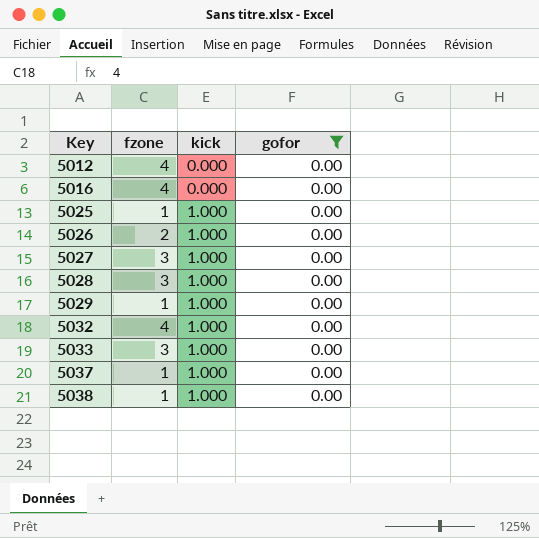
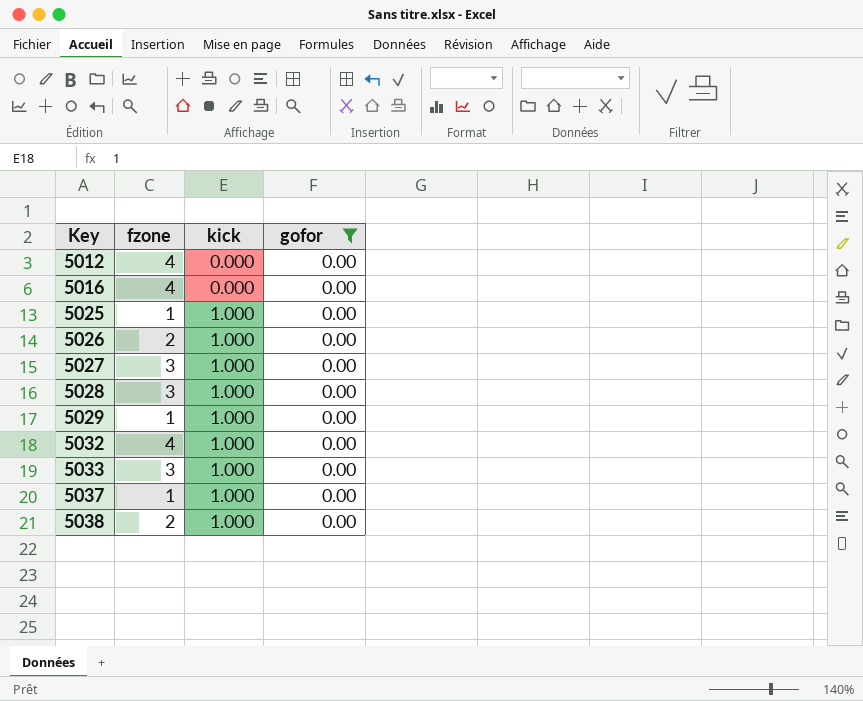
5038 | fzone: 1 -> 2

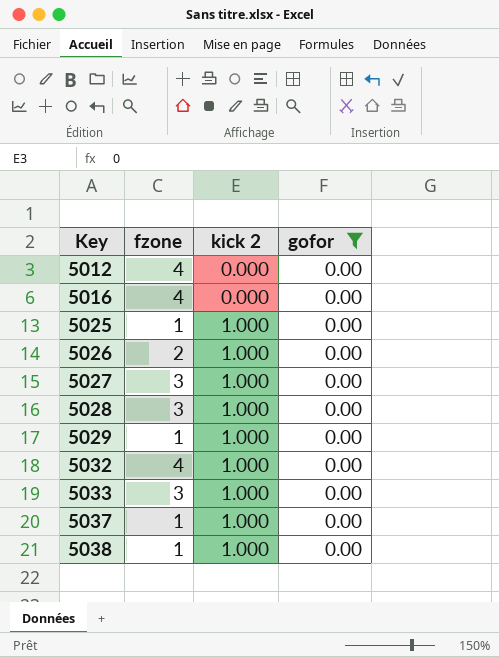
column name: kick -> kick 2
5038 | fzone: 2 -> 1

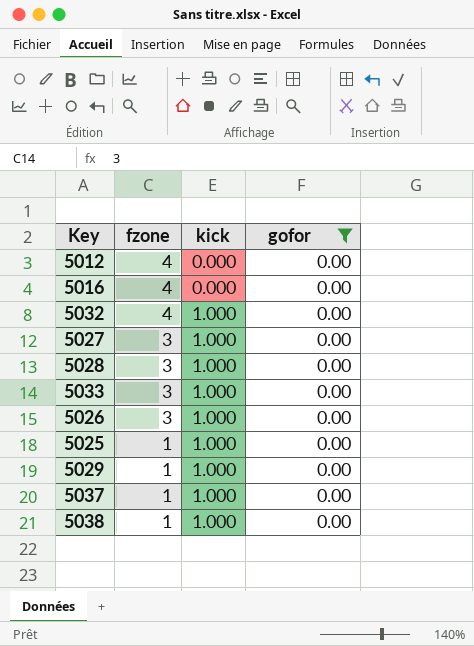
row order: Key ascending -> fzone descending
column name: kick 2 -> kick
5026 | fzone: 2 -> 3

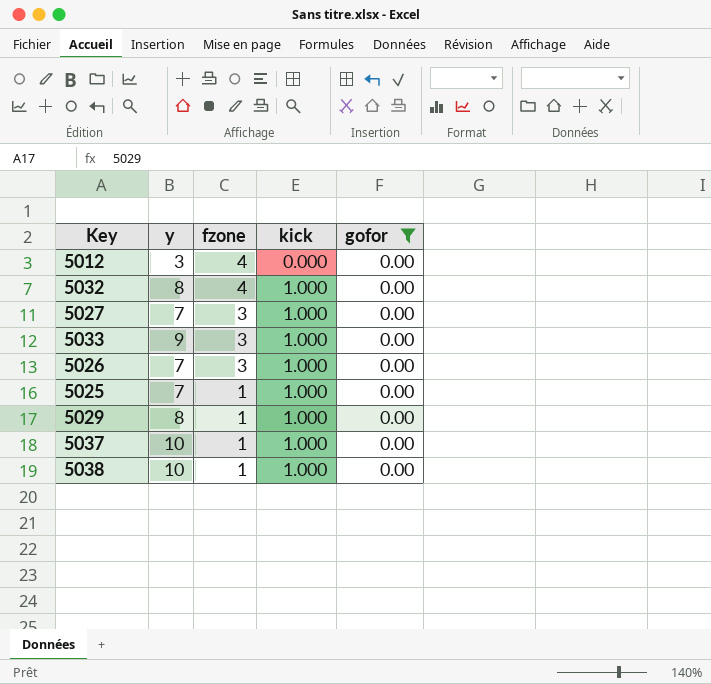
column y | position: none -> 2
row 5016: 4 | 0.000 | 0.00 -> none
row 5028: 3 | 1.000 | 0.00 -> none

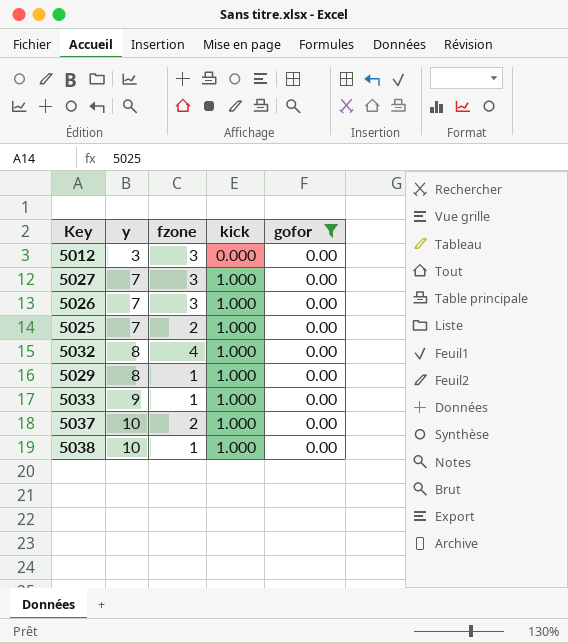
row order: fzone descending -> y ascending
5012 | fzone: 4 -> 3
5025 | fzone: 1 -> 2
5033 | fzone: 3 -> 1
5037 | fzone: 1 -> 2

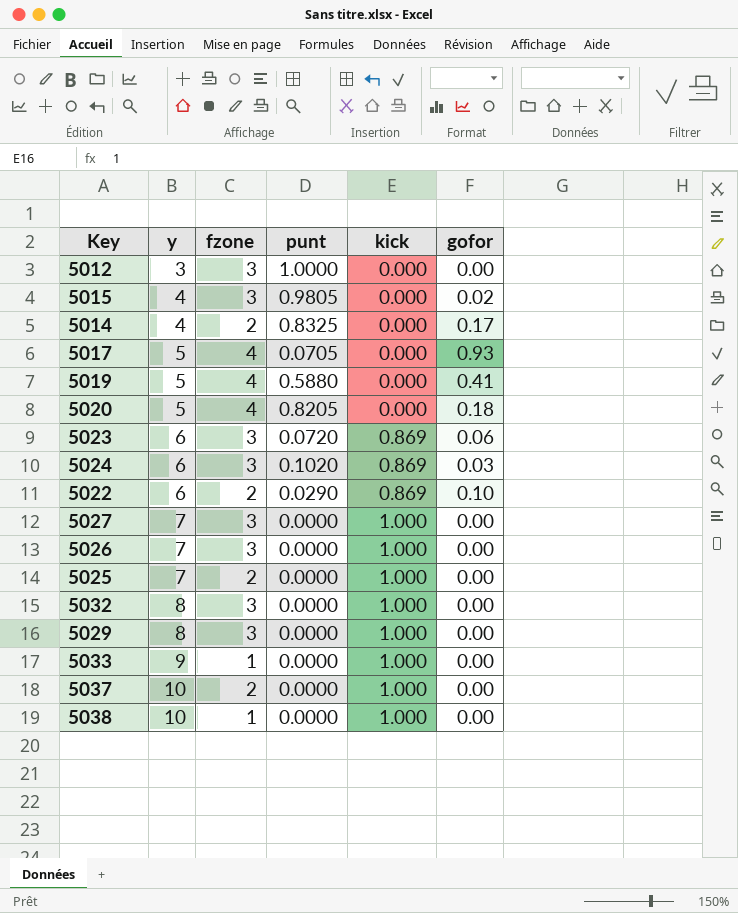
filter: gofor = 0.00 -> none
column punt | position: none -> 4
5032 | fzone: 4 -> 3
5029 | fzone: 1 -> 3

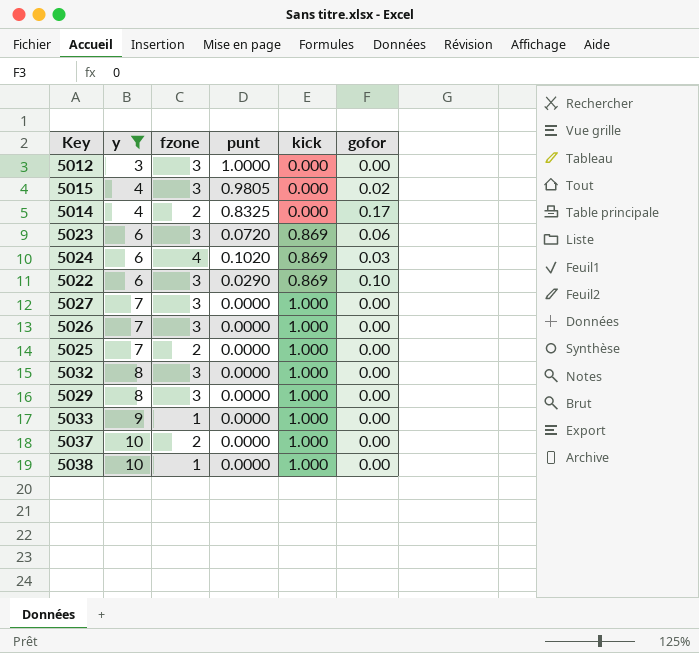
filter: none -> y != 5
5024 | fzone: 3 -> 4
5022 | fzone: 2 -> 3

